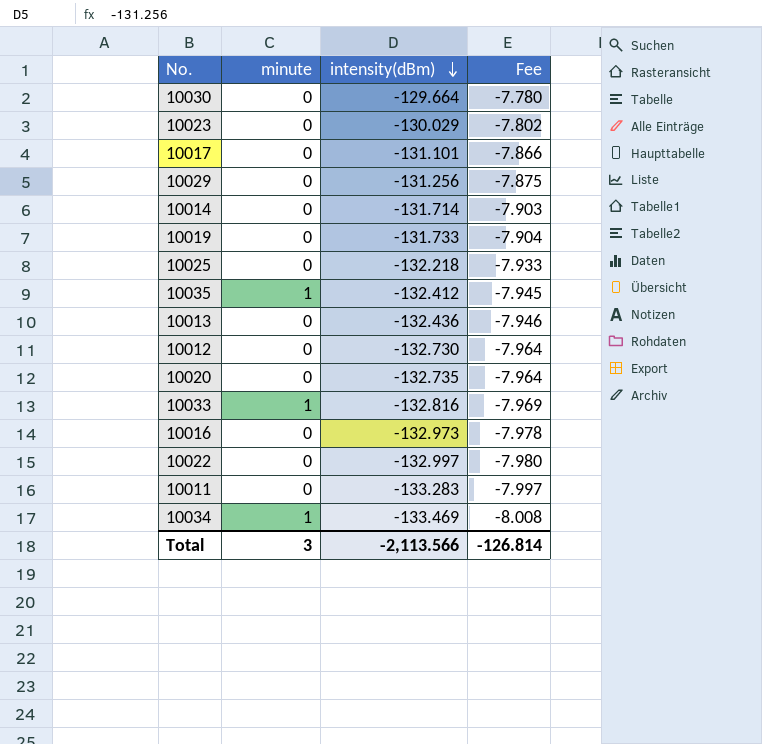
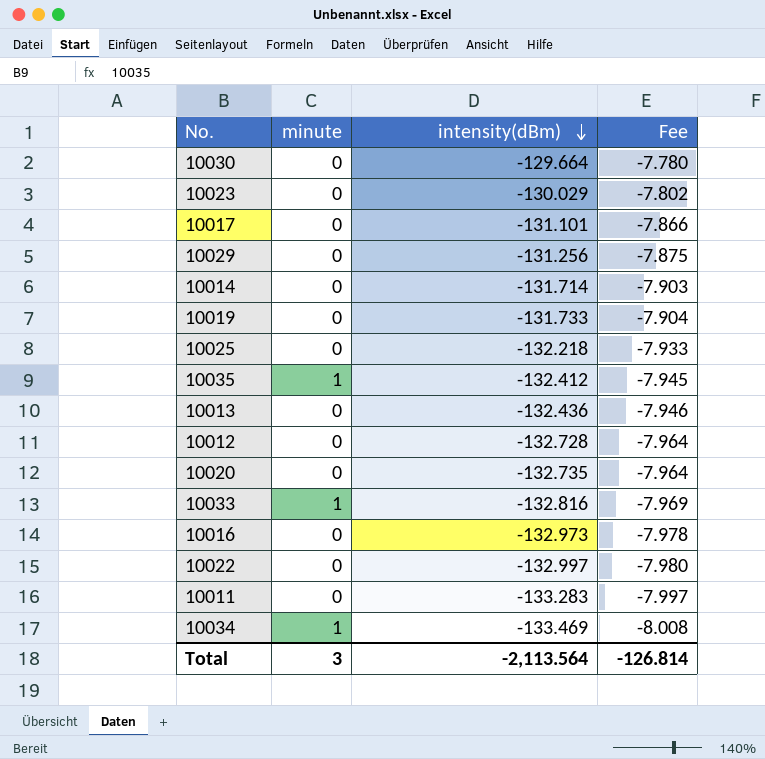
10012 | intensity(dBm): -132.730 -> -132.728
Total | intensity(dBm): -2,113.566 -> -2,113.564

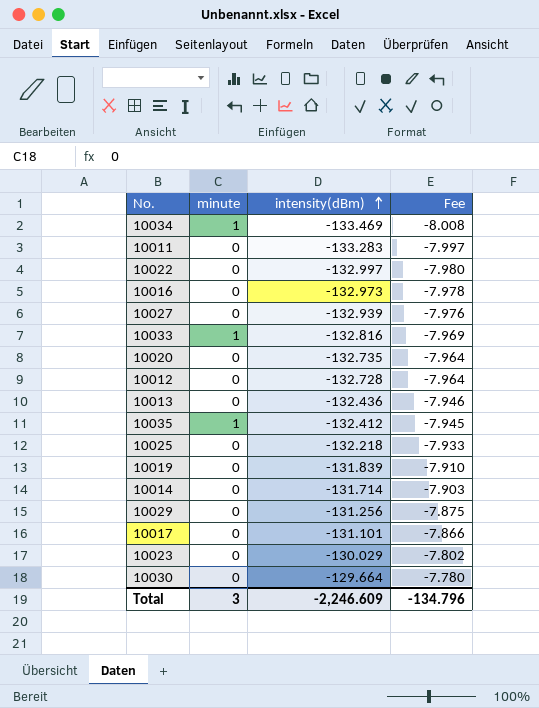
row order: intensity(dBm) descending -> intensity(dBm) ascending
row 10027: none -> 0 | -132.939 | -7.976
10019 | intensity(dBm): -131.733 -> -131.839
10019 | Fee: -7.904 -> -7.910
Total | intensity(dBm): -2,113.564 -> -2,246.609
Total | Fee: -126.814 -> -134.796

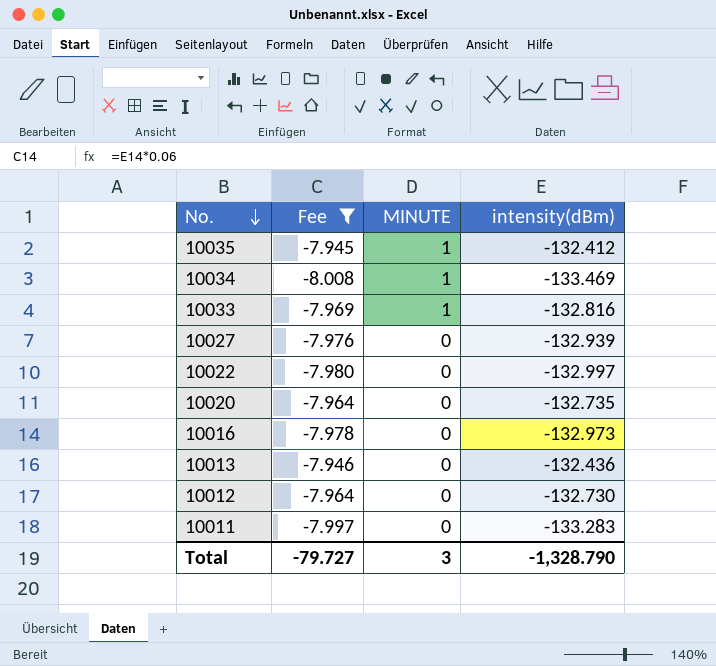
filter: none -> Fee <= -7.945
row order: intensity(dBm) ascending -> No. descending
column Fee | position: 4 -> 2
column name: minute -> MINUTE
10012 | intensity(dBm): -132.728 -> -132.730
Total | Fee: -134.796 -> -79.727
Total | intensity(dBm): -2,246.609 -> -1,328.790

